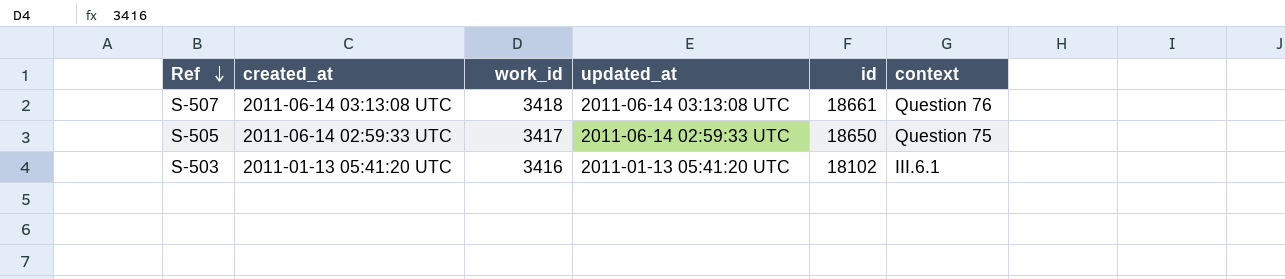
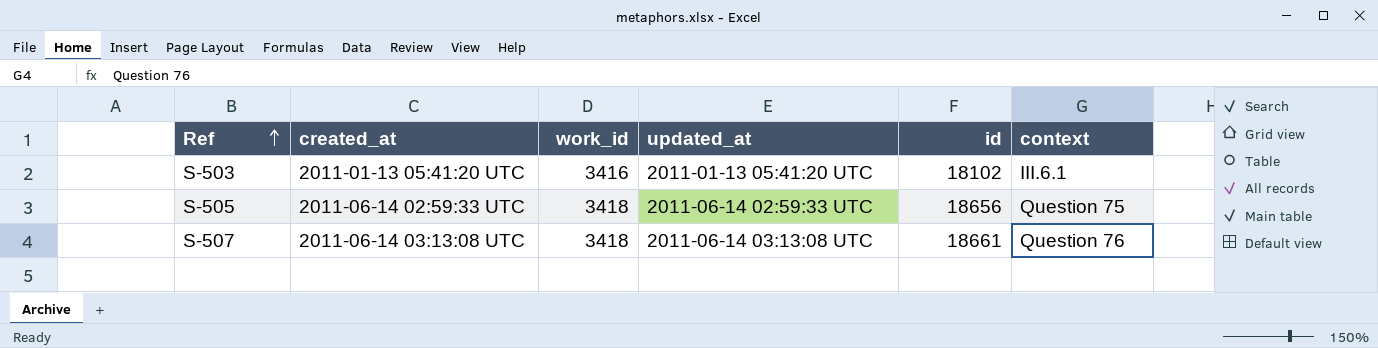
row order: Ref descending -> Ref ascending
S-505 | work_id: 3417 -> 3418
S-505 | id: 18650 -> 18656

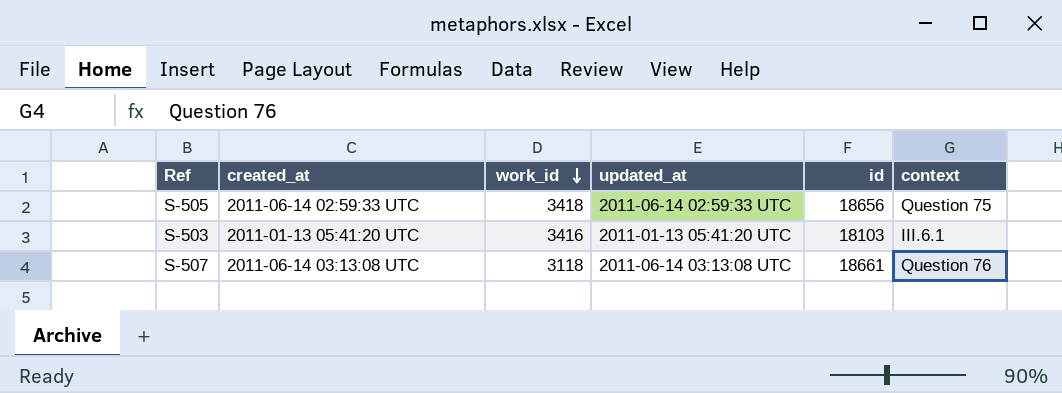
row order: Ref ascending -> work_id descending
S-503 | id: 18102 -> 18103
S-507 | work_id: 3418 -> 3118

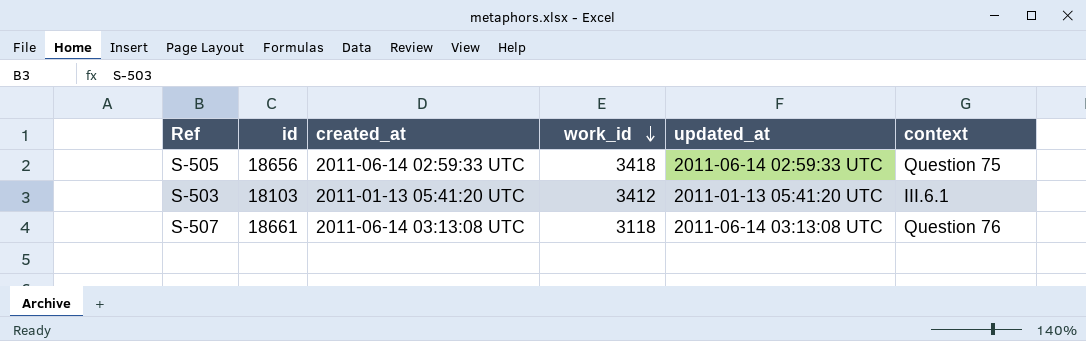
column id | position: 5 -> 2
S-503 | work_id: 3416 -> 3412

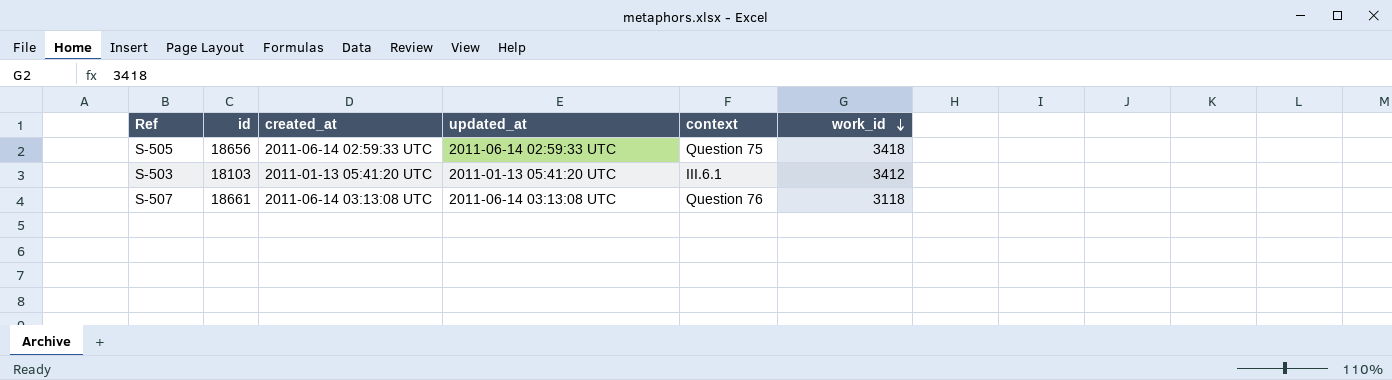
column work_id | position: 4 -> 6

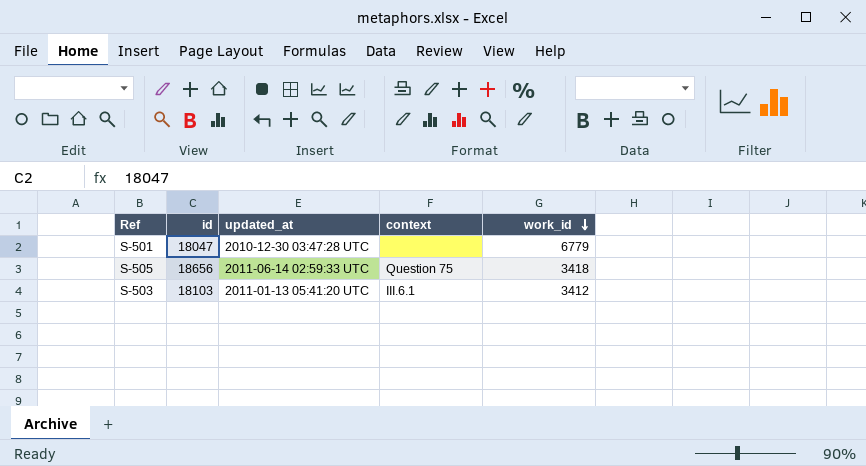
column created_at | position: 3 -> none
row S-507: 18661 | 2011-06-14 03:13:08 UTC | 2011-06-14 03:13:08 UTC | Question 76 | 3118 -> none
row S-501: none -> 18047 | 2010-12-30 03:47:28 UTC | none | 6779

